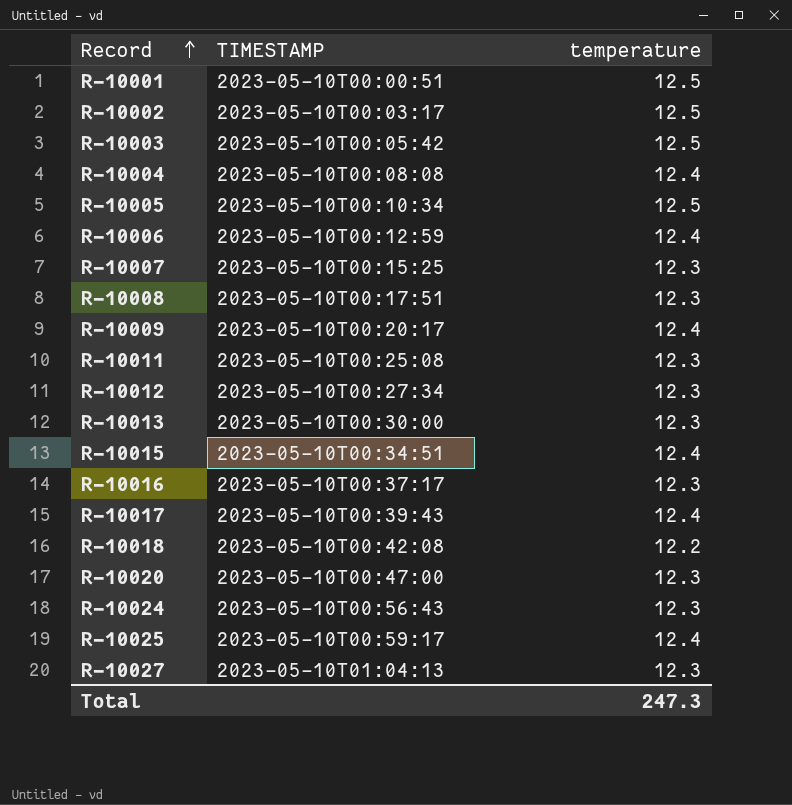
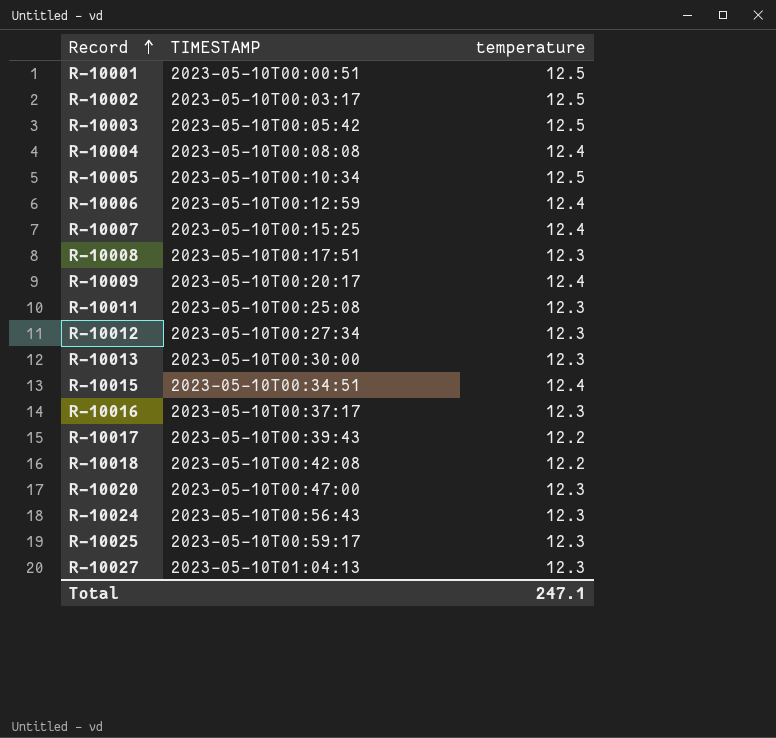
R-10007 | temperature: 12.3 -> 12.4
R-10017 | temperature: 12.4 -> 12.2
R-10025 | temperature: 12.4 -> 12.3
Total | temperature: 247.3 -> 247.1

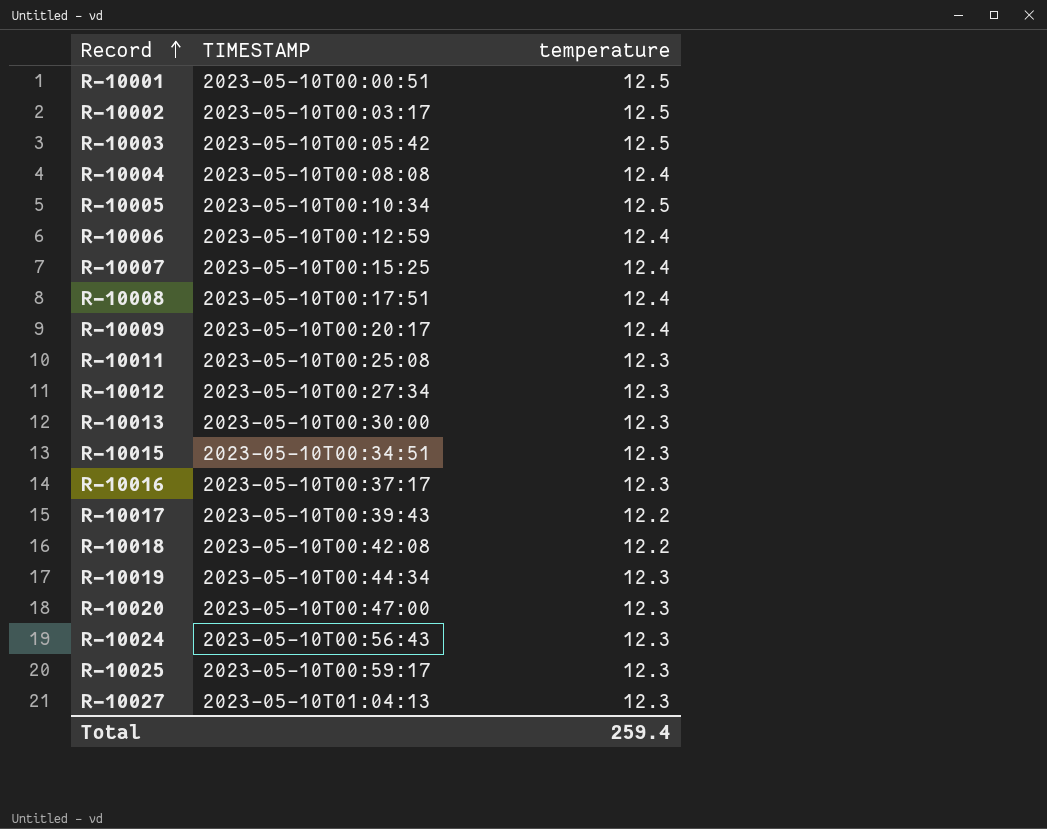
R-10008 | temperature: 12.3 -> 12.4
R-10015 | temperature: 12.4 -> 12.3
row R-10019: none -> 2023-05-10T00:44:34 | 12.3
Total | temperature: 247.1 -> 259.4

